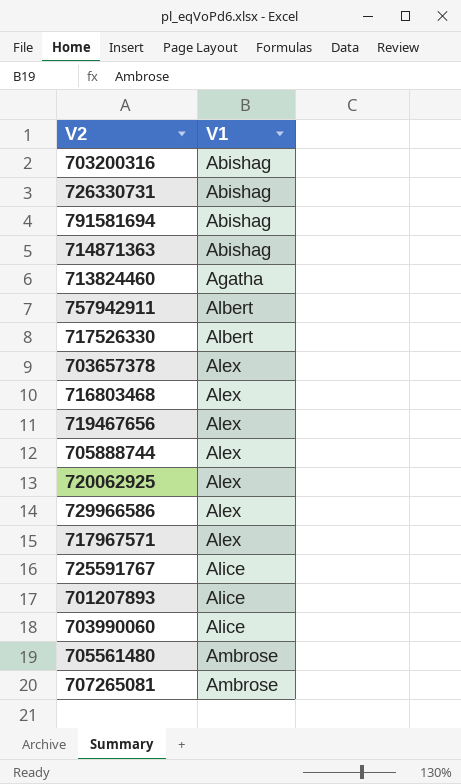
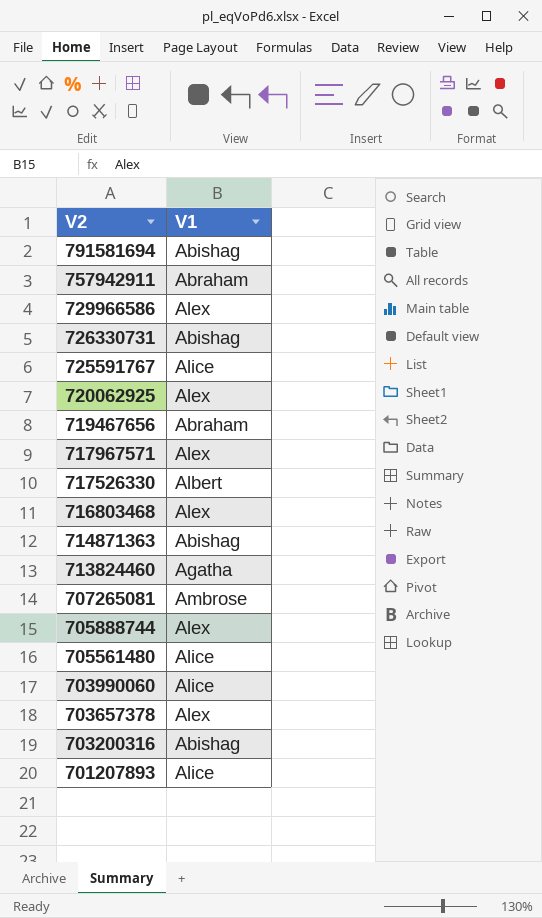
row order: V1 ascending -> V2 descending
757942911 | V1: Albert -> Abraham
719467656 | V1: Alex -> Abraham
705561480 | V1: Ambrose -> Alice

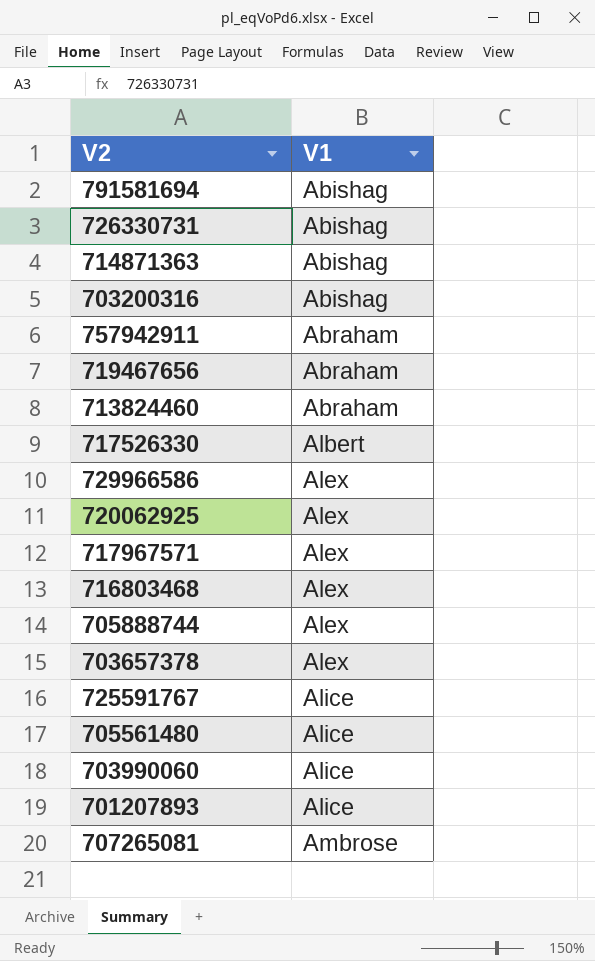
row order: V2 descending -> V1 ascending
713824460 | V1: Agatha -> Abraham

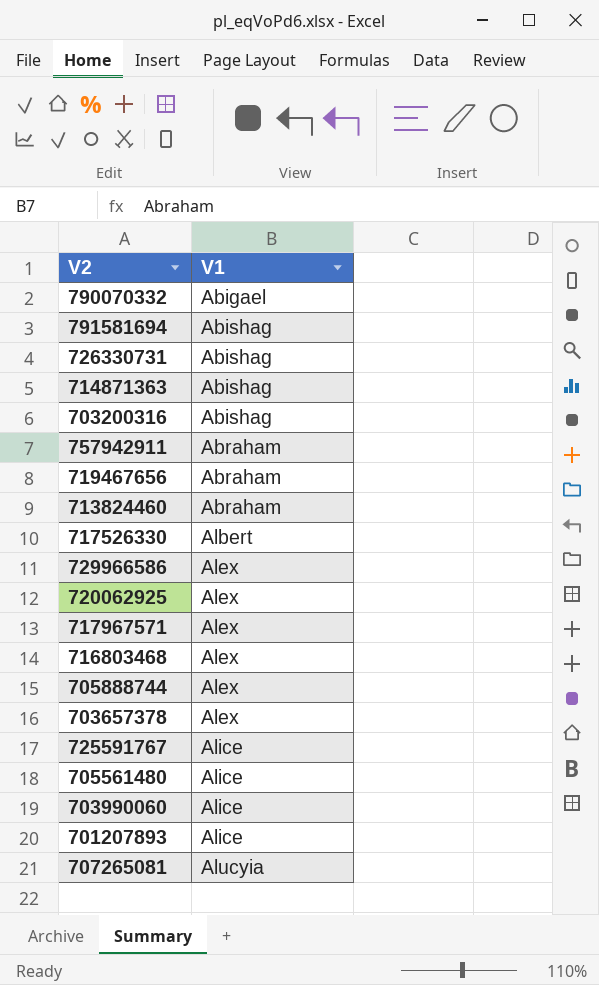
row 790070332: none -> Abigael
707265081 | V1: Ambrose -> Alucyia

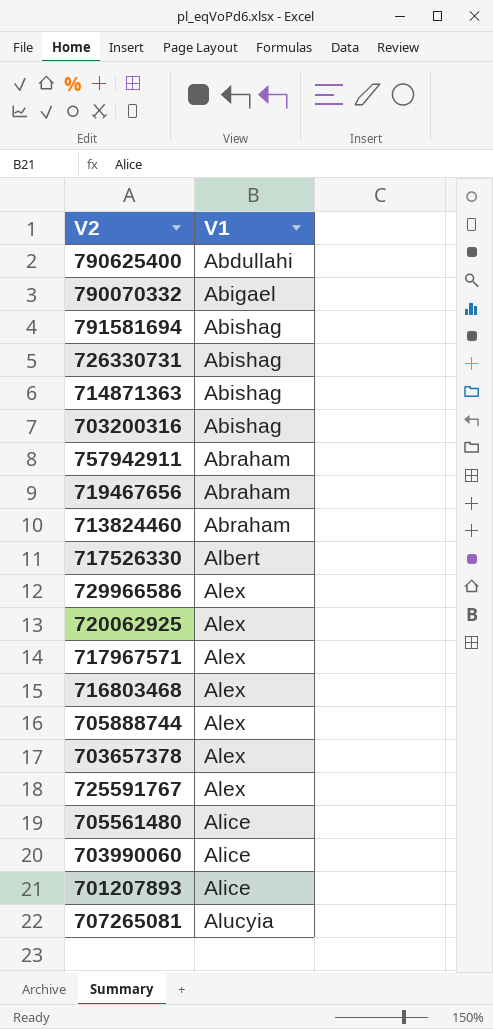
row 790625400: none -> Abdullahi
725591767 | V1: Alice -> Alex

